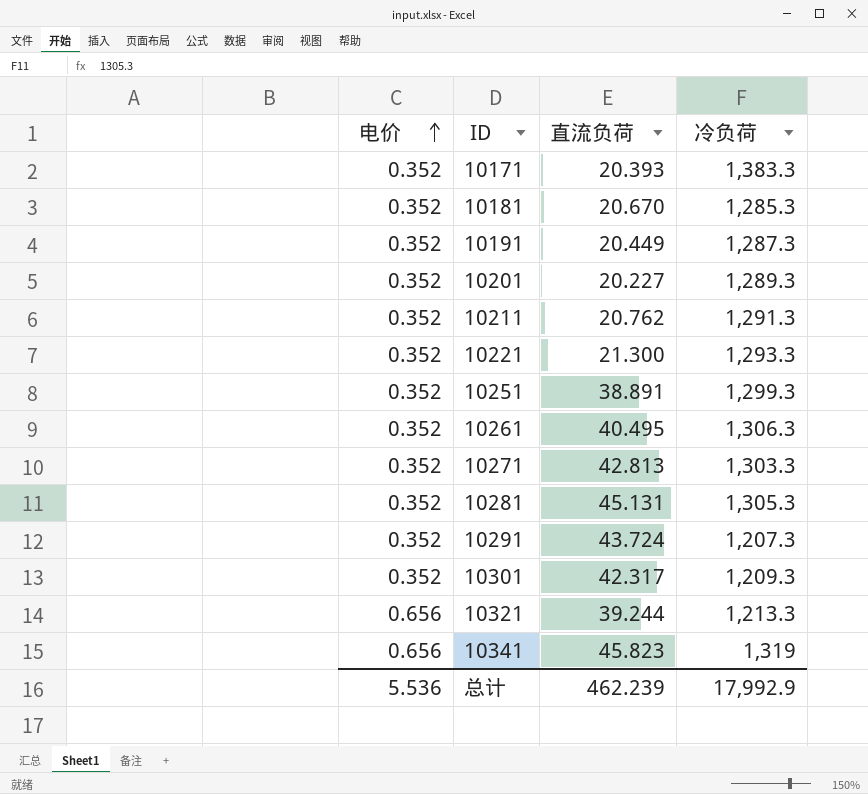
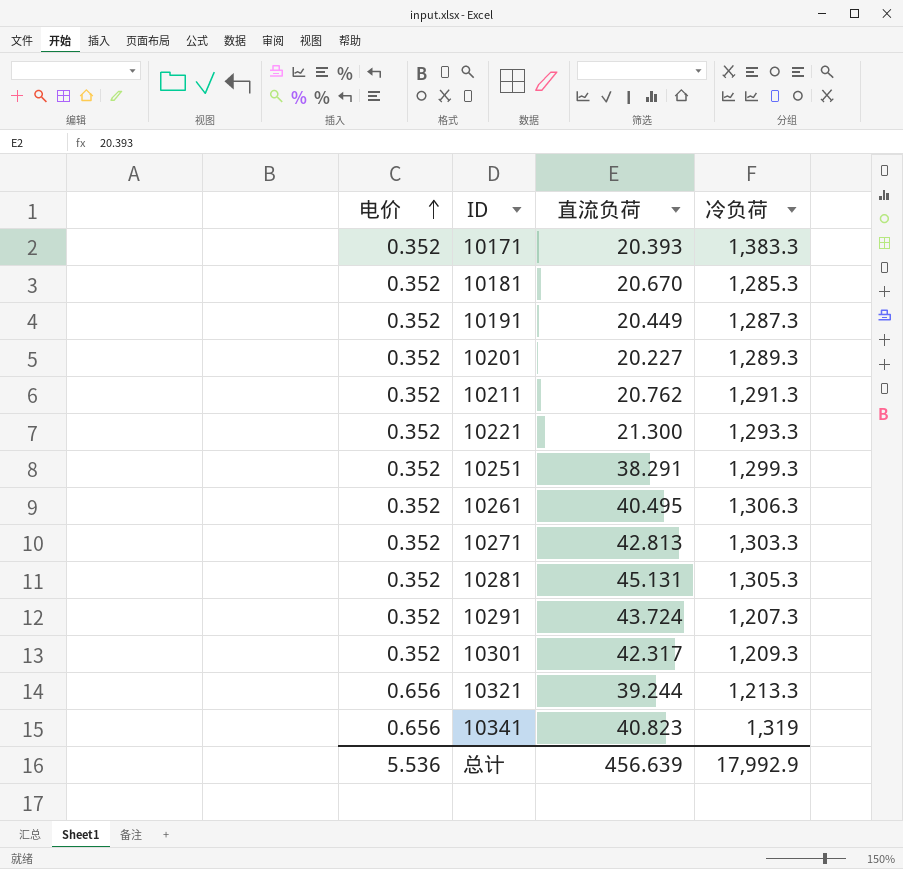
10251 | 直流负荷: 38.891 -> 38.291
10341 | 直流负荷: 45.823 -> 40.823
总计 | 直流负荷: 462.239 -> 456.639

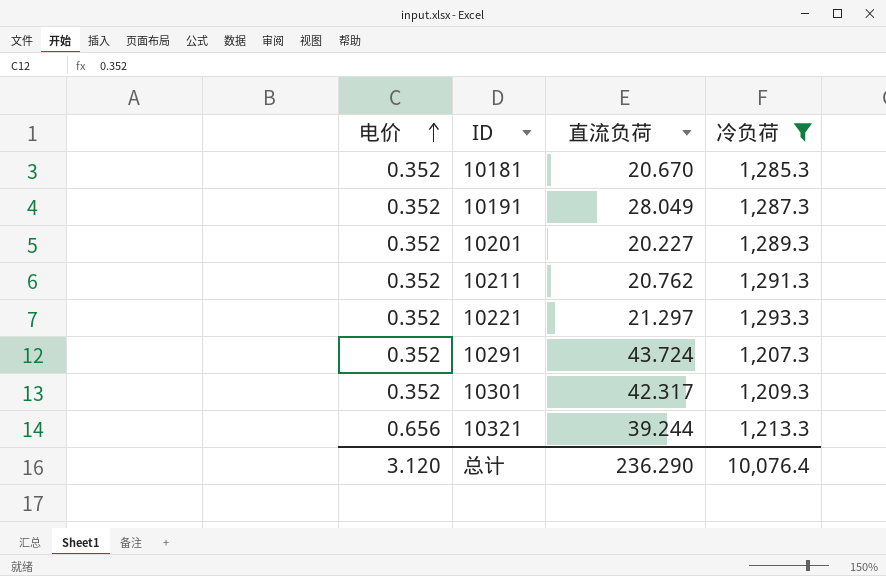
filter: none -> 冷负荷 <= 1,293.3
10191 | 直流负荷: 20.449 -> 28.049
10221 | 直流负荷: 21.300 -> 21.297
总计 | 电价: 5.536 -> 3.120
总计 | 直流负荷: 456.639 -> 236.290
总计 | 冷负荷: 17,992.9 -> 10,076.4

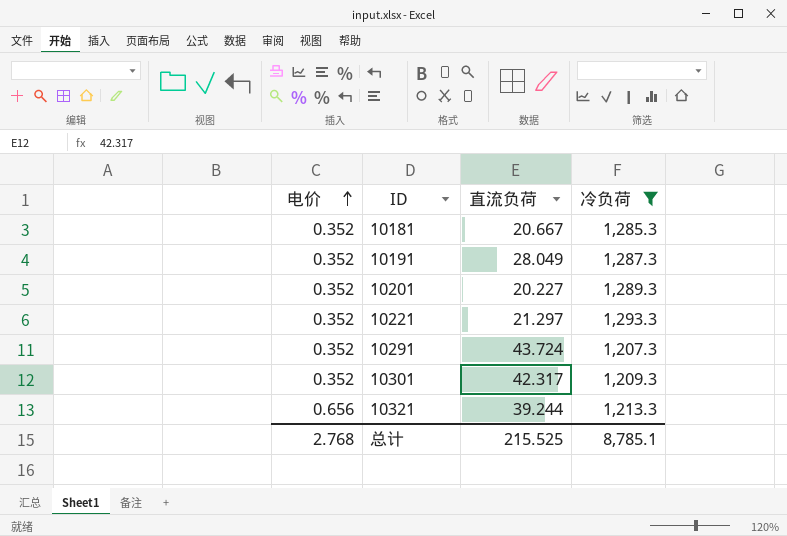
row 10211: 0.352 | 20.762 | 1,291.3 -> none
10181 | 直流负荷: 20.670 -> 20.667
总计 | 电价: 3.120 -> 2.768
总计 | 直流负荷: 236.290 -> 215.525
总计 | 冷负荷: 10,076.4 -> 8,785.1

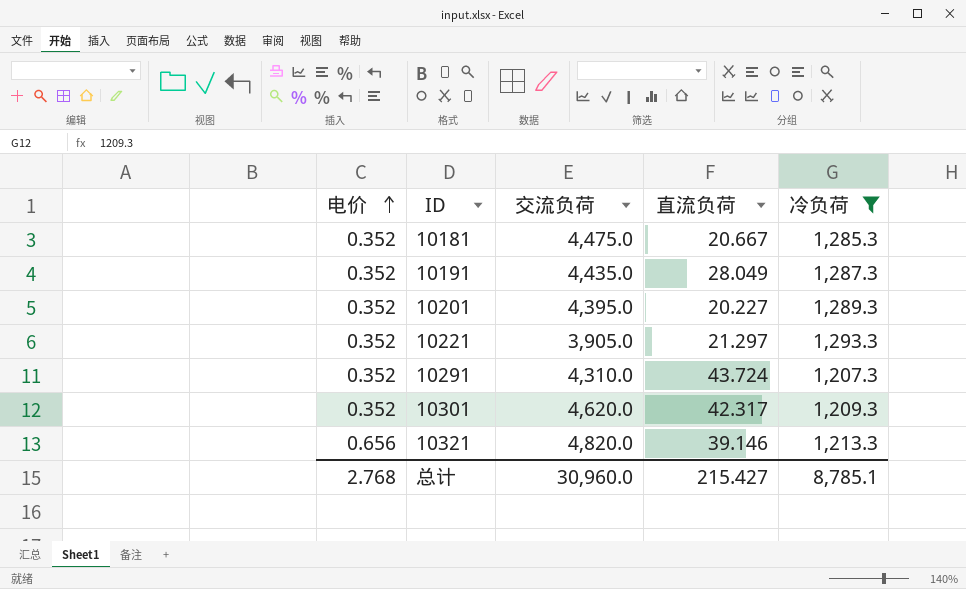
column 交流负荷 | position: none -> 3
10321 | 直流负荷: 39.244 -> 39.146
总计 | 直流负荷: 215.525 -> 215.427

